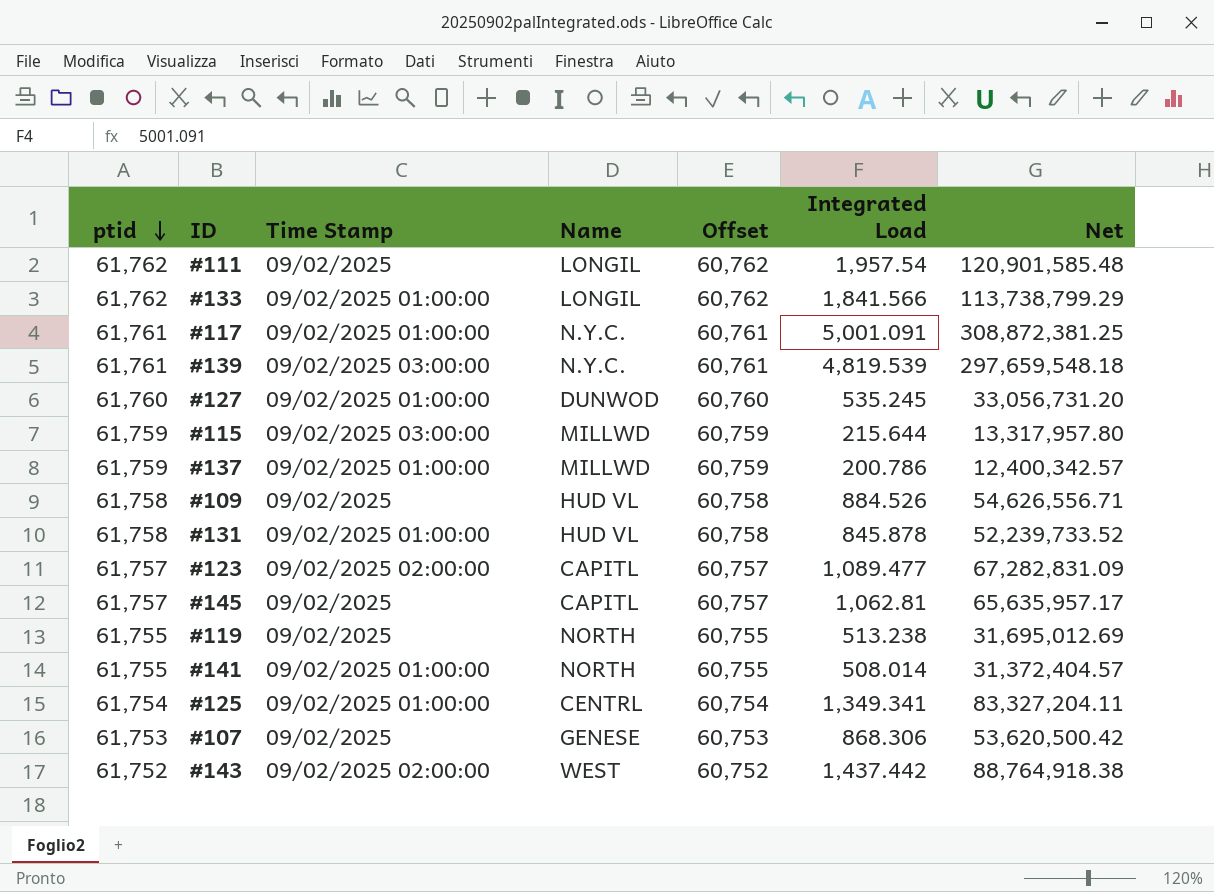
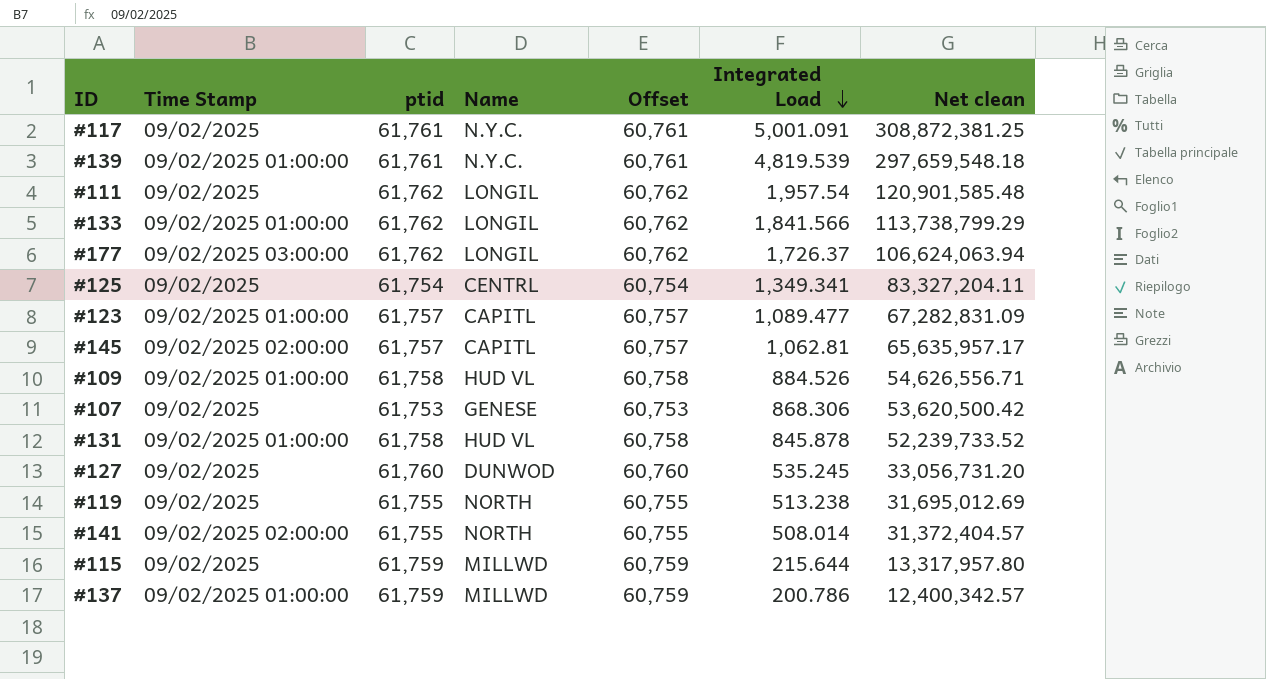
row order: ptid descending -> Integrated Load descending
column ptid | position: 1 -> 3
column name: Net -> Net clean
row #143: 61,752 | 09/02/2025 02:00:00 | WEST | 60,752 | 1,437.442 | 88,764,918.38 -> none
#117 | Time Stamp: 09/02/2025 01:00:00 -> 09/02/2025
#139 | Time Stamp: 09/02/2025 03:00:00 -> 09/02/2025 01:00:00
row #177: none -> 09/02/2025 03:00:00 | 61,762 | LONGIL | 60,762 | 1,726.37 | 106,624,063.94
#125 | Time Stamp: 09/02/2025 01:00:00 -> 09/02/2025
#123 | Time Stamp: 09/02/2025 02:00:00 -> 09/02/2025 01:00:00
#145 | Time Stamp: 09/02/2025 -> 09/02/2025 02:00:00
#109 | Time Stamp: 09/02/2025 -> 09/02/2025 01:00:00
#127 | Time Stamp: 09/02/2025 01:00:00 -> 09/02/2025
#141 | Time Stamp: 09/02/2025 01:00:00 -> 09/02/2025 02:00:00
#115 | Time Stamp: 09/02/2025 03:00:00 -> 09/02/2025

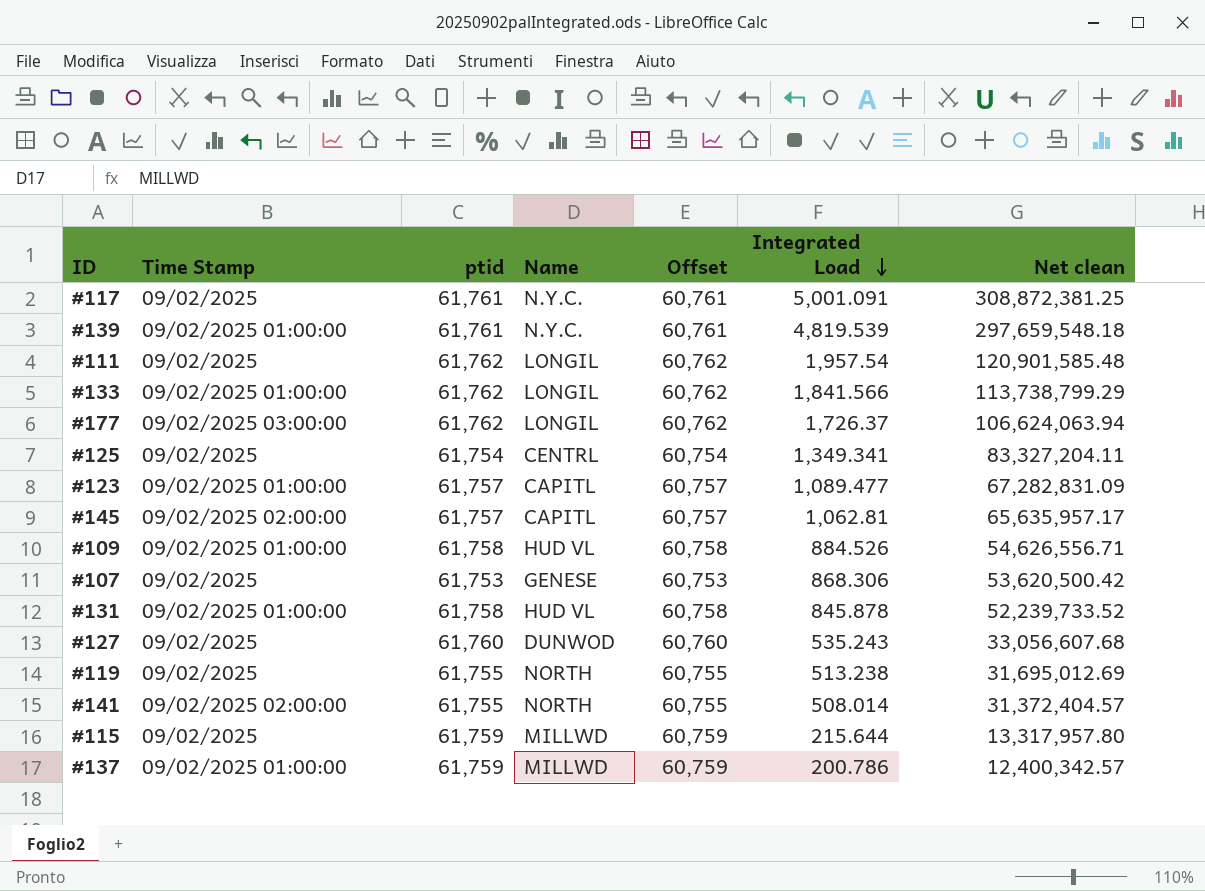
#127 | Integrated Load: 535.245 -> 535.243
#127 | Net clean: 33,056,731.20 -> 33,056,607.68

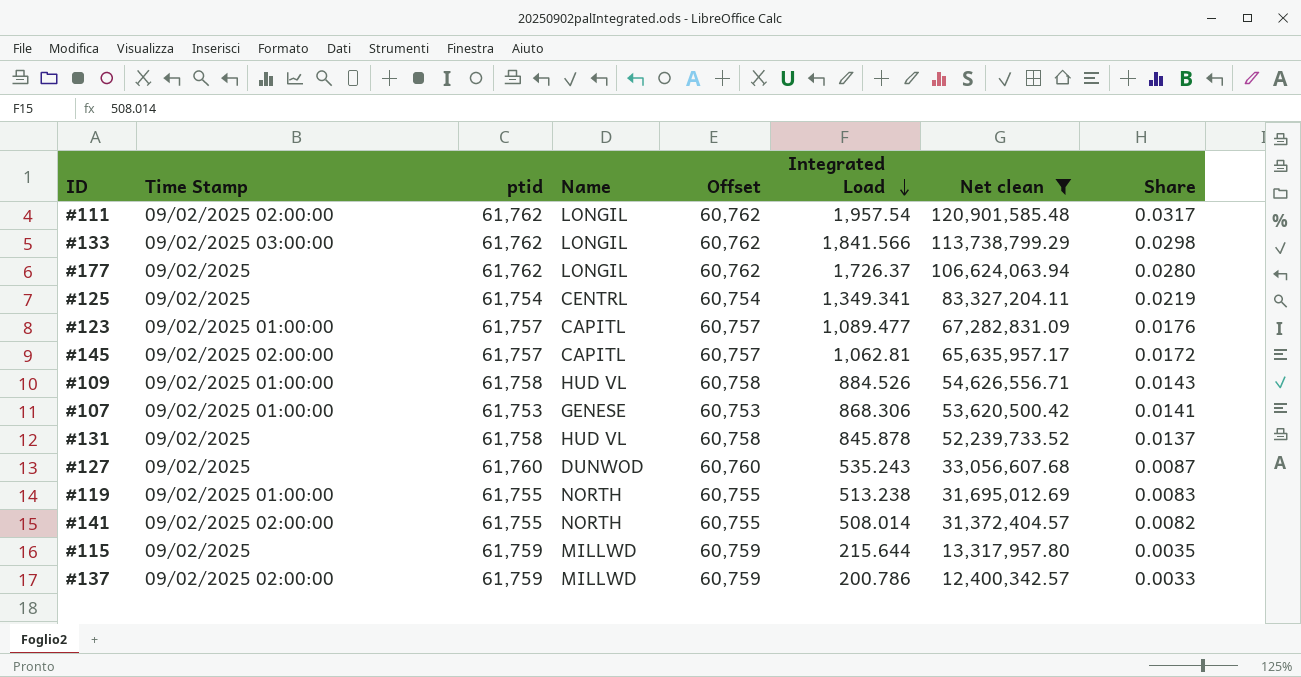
filter: none -> Net clean <= 120,901,585.48
column Share | formula: none -> [Integrated Load] / [ptid]
#111 | Time Stamp: 09/02/2025 -> 09/02/2025 02:00:00
#133 | Time Stamp: 09/02/2025 01:00:00 -> 09/02/2025 03:00:00
#177 | Time Stamp: 09/02/2025 03:00:00 -> 09/02/2025
#107 | Time Stamp: 09/02/2025 -> 09/02/2025 01:00:00
#131 | Time Stamp: 09/02/2025 01:00:00 -> 09/02/2025
#119 | Time Stamp: 09/02/2025 -> 09/02/2025 01:00:00
#137 | Time Stamp: 09/02/2025 01:00:00 -> 09/02/2025 02:00:00

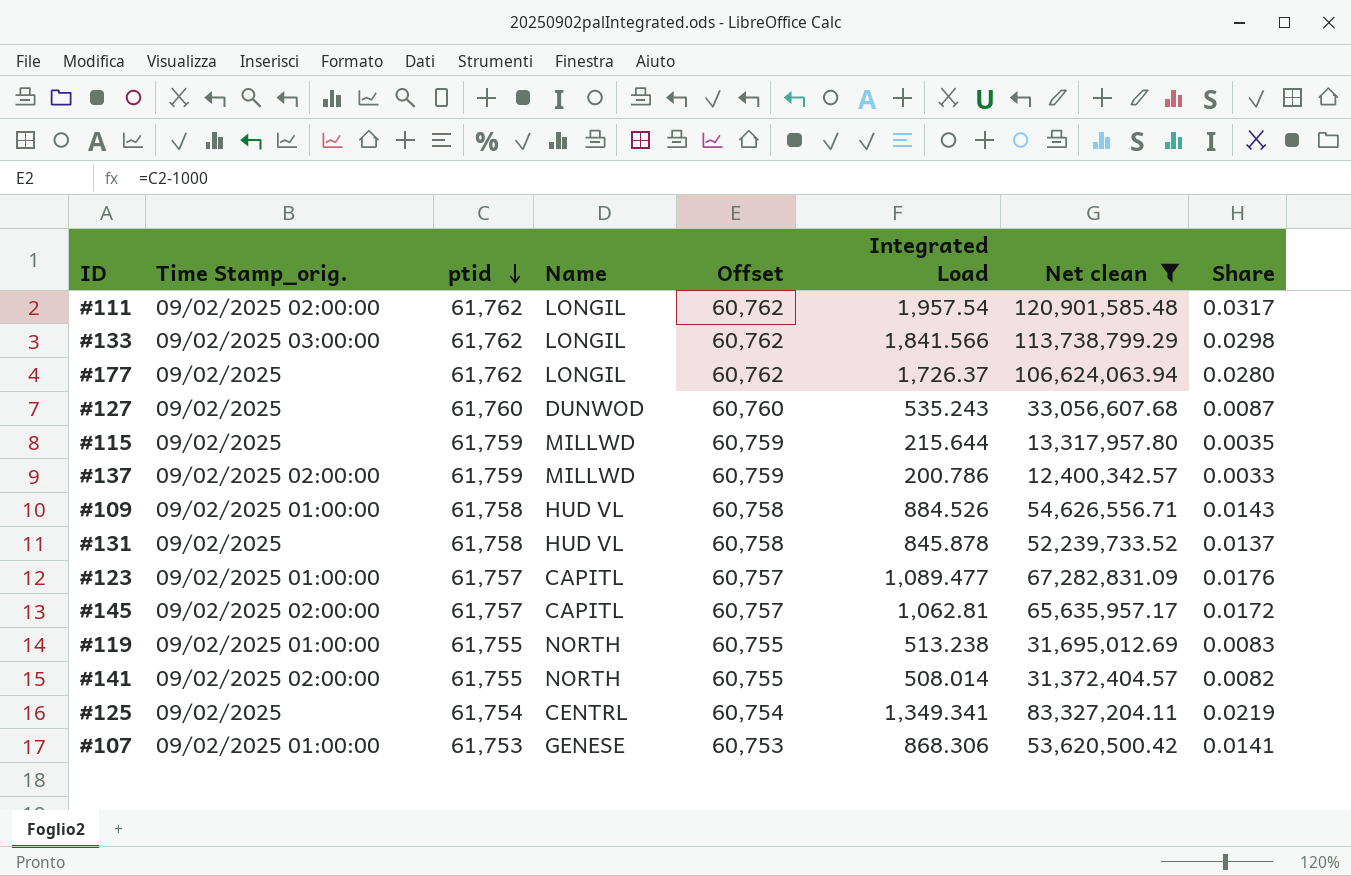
row order: Integrated Load descending -> ptid descending
column name: Time Stamp -> Time Stamp_orig.

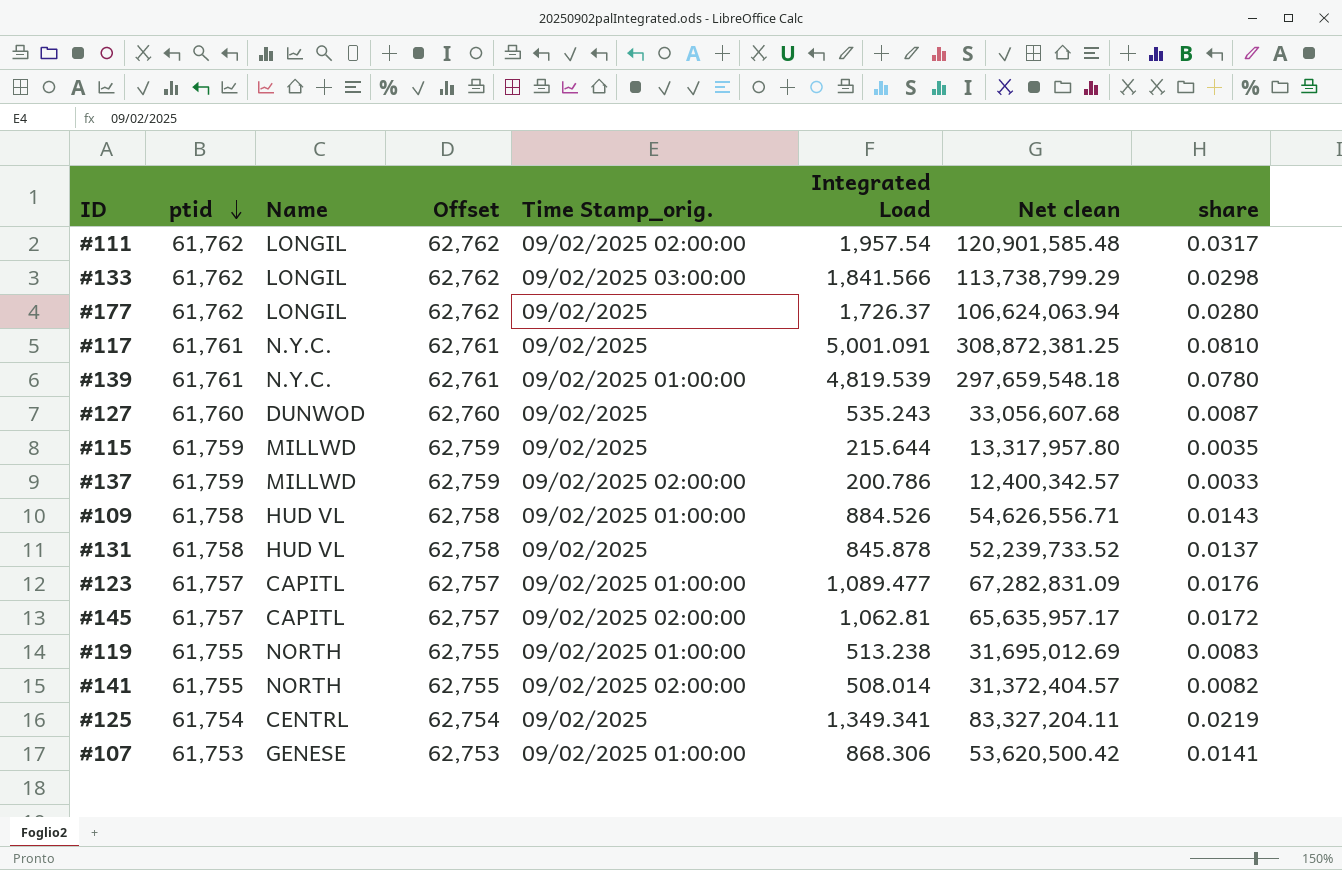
filter: Net clean <= 120,901,585.48 -> none
column Offset | formula: [ptid] - 1000 -> [ptid] + 1000
column Time Stamp_orig. | position: 2 -> 5
column name: Share -> share

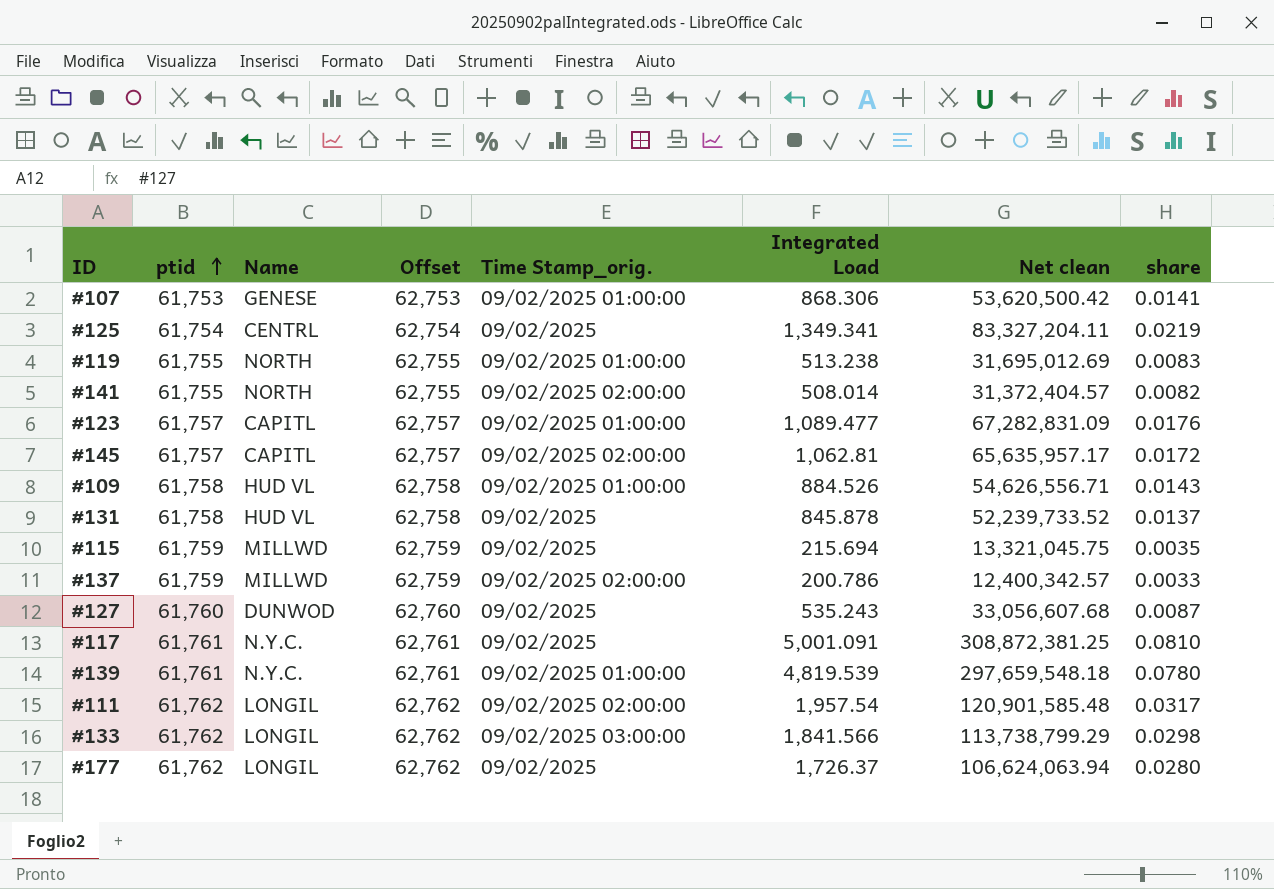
row order: ptid descending -> ptid ascending
#115 | Integrated Load: 215.644 -> 215.694
#115 | Net clean: 13,317,957.80 -> 13,321,045.75

